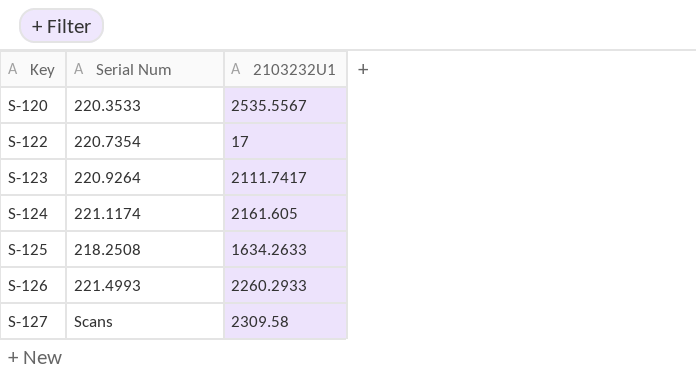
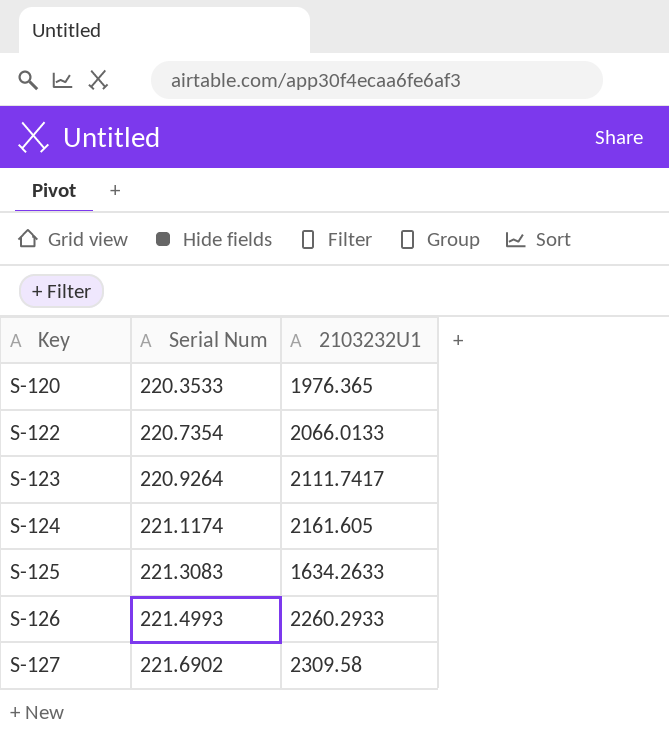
S-120 | 2103232U1: 2535.5567 -> 1976.365
S-122 | 2103232U1: 17 -> 2066.0133
S-125 | Serial Num: 218.2508 -> 221.3083
S-127 | Serial Num: Scans -> 221.6902

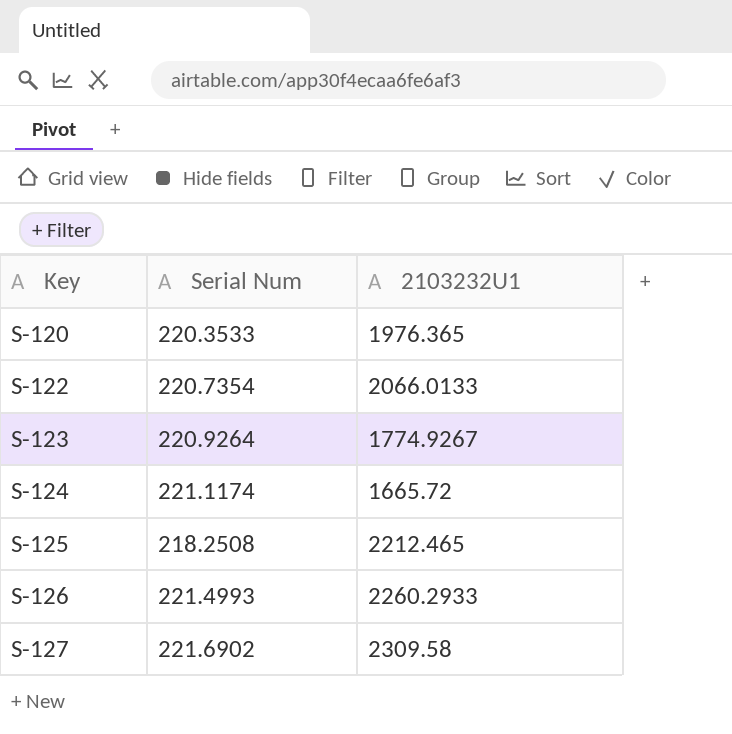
S-123 | 2103232U1: 2111.7417 -> 1774.9267
S-124 | 2103232U1: 2161.605 -> 1665.72
S-125 | Serial Num: 221.3083 -> 218.2508
S-125 | 2103232U1: 1634.2633 -> 2212.465

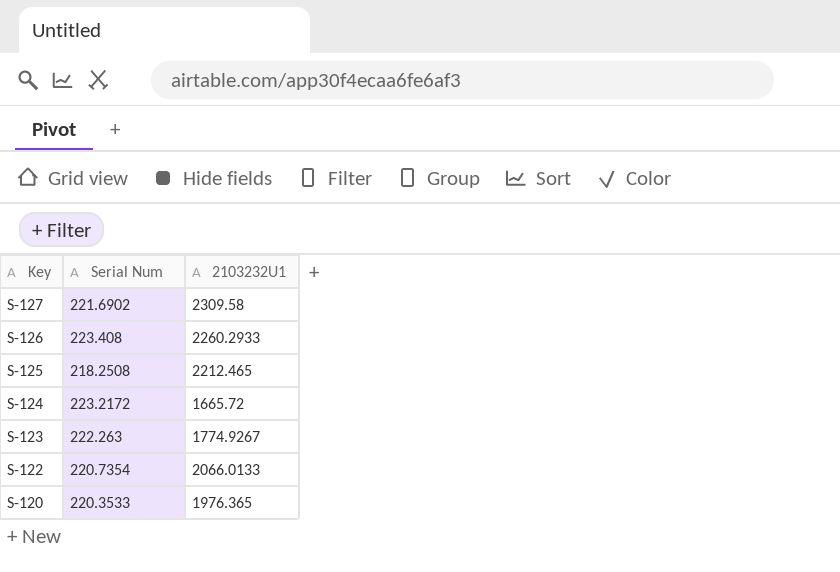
row order: Key ascending -> Key descending
S-126 | Serial Num: 221.4993 -> 223.408
S-124 | Serial Num: 221.1174 -> 223.2172
S-123 | Serial Num: 220.9264 -> 222.263

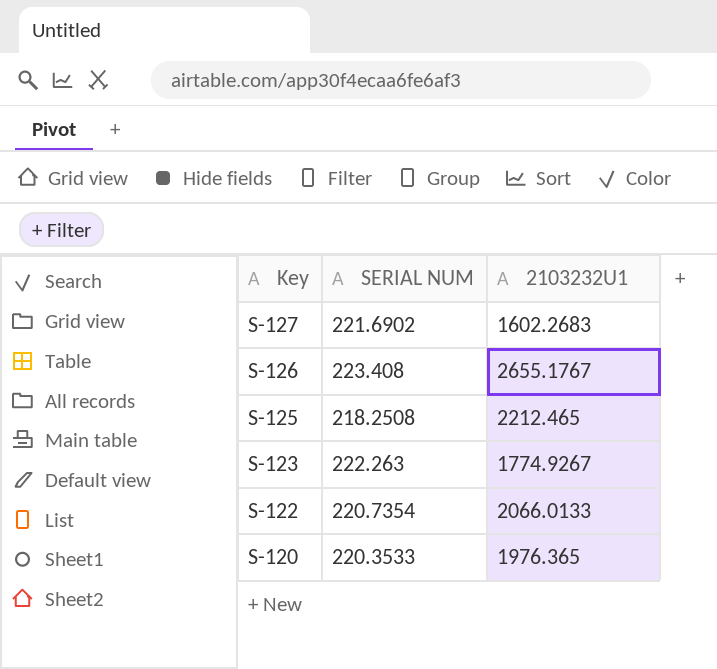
column name: Serial Num -> SERIAL NUM
row S-124: 223.2172 | 1665.72 -> none
S-127 | 2103232U1: 2309.58 -> 1602.2683
S-126 | 2103232U1: 2260.2933 -> 2655.1767

